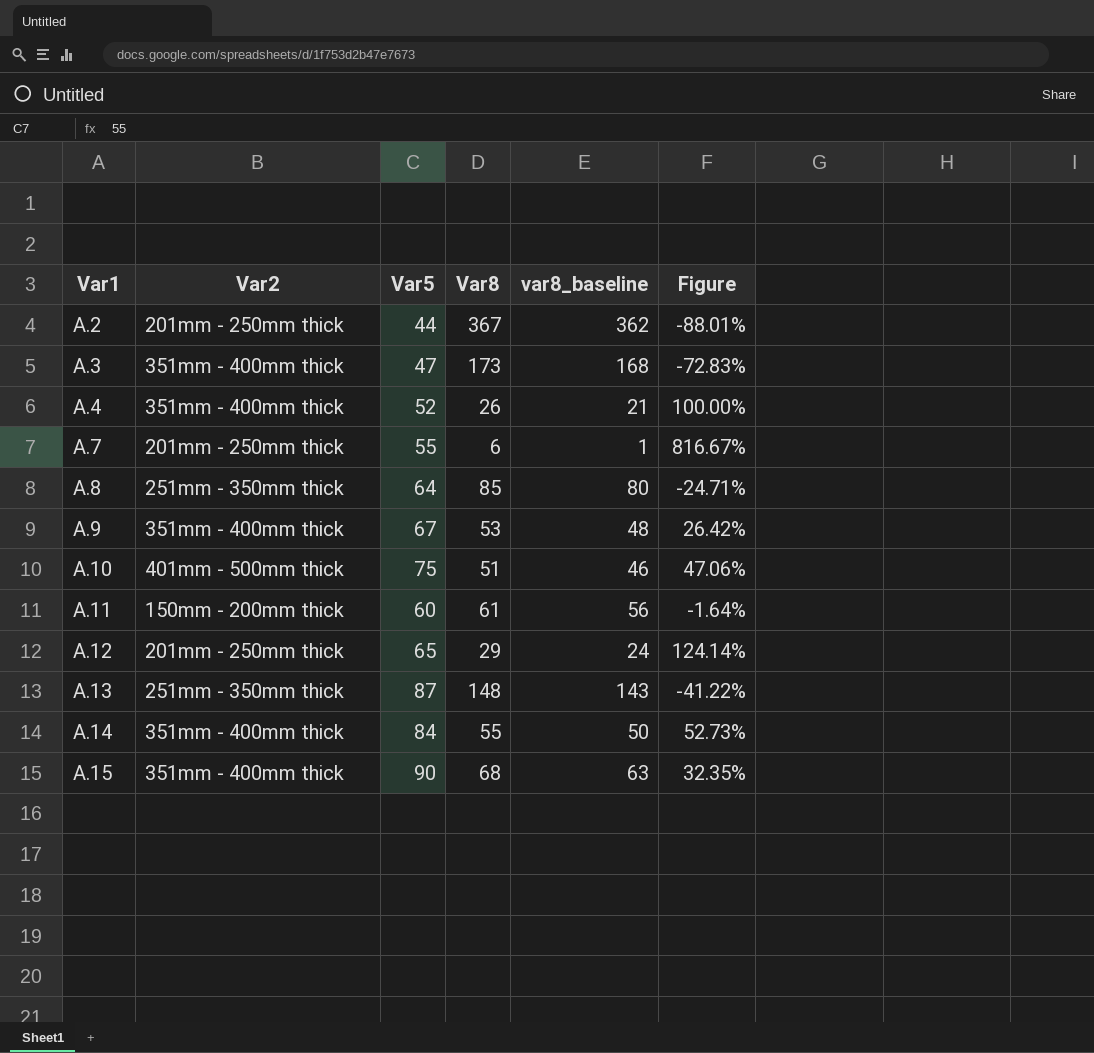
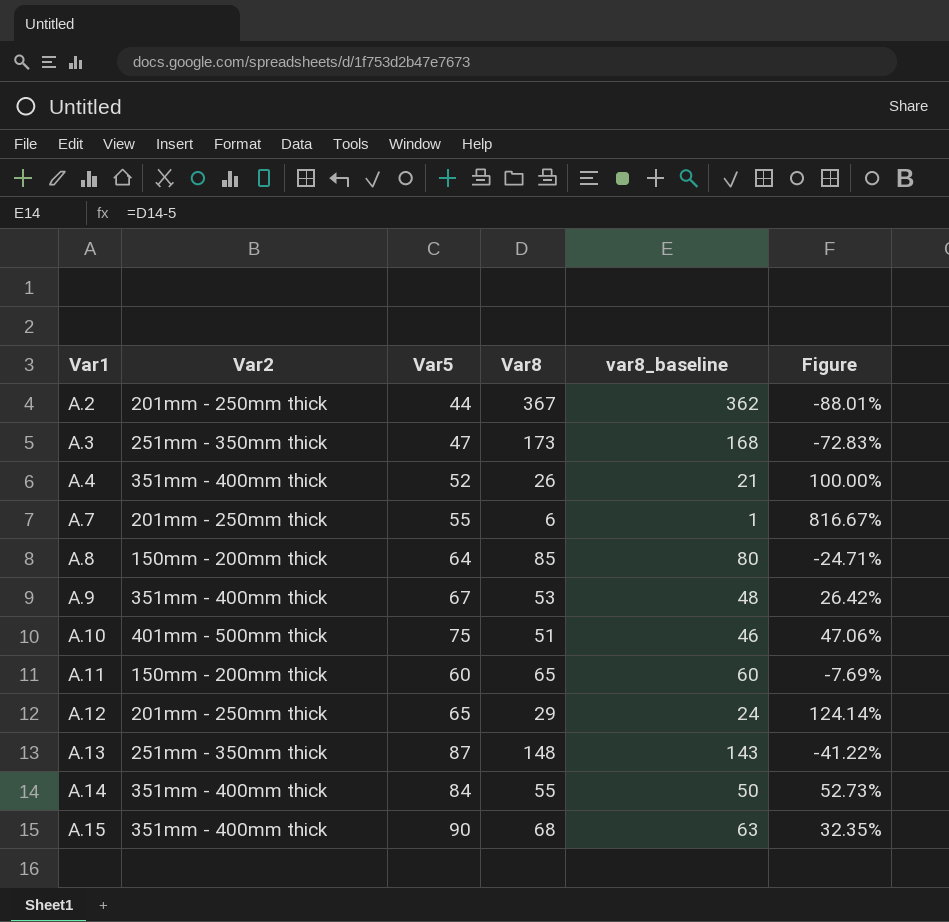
A.3 | Var2: 351mm - 400mm thick -> 251mm - 350mm thick
A.8 | Var2: 251mm - 350mm thick -> 150mm - 200mm thick
A.11 | Var8: 61 -> 65
A.11 | var8_baseline: 56 -> 60
A.11 | Figure: -1.64% -> -7.69%

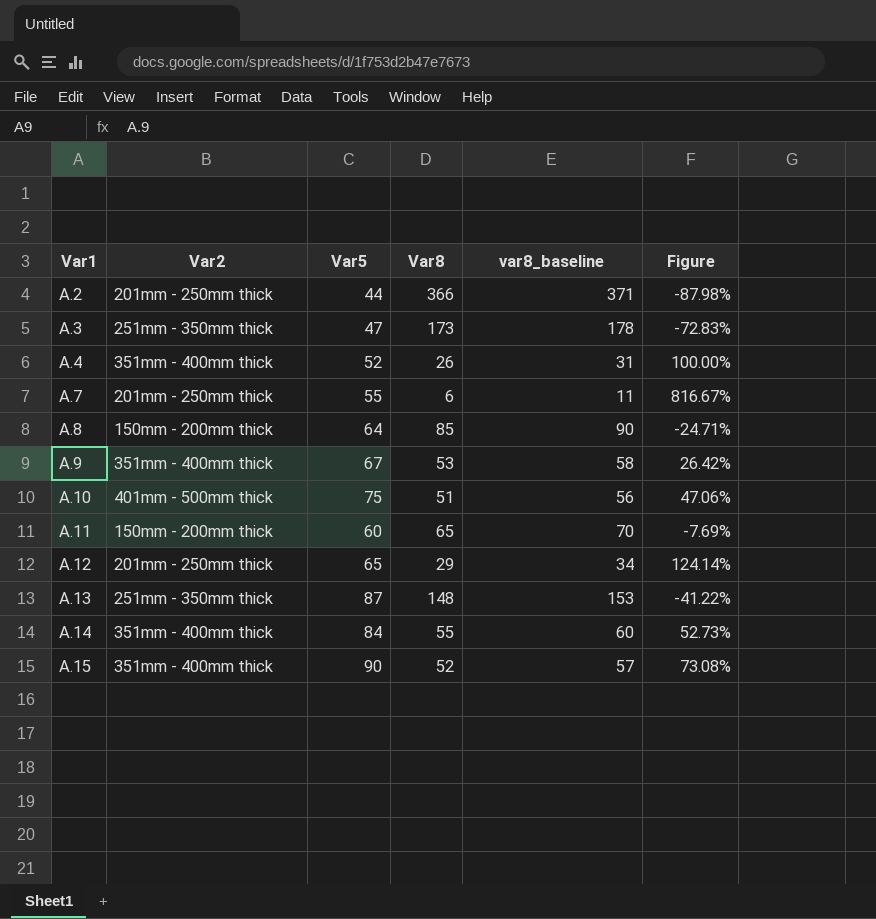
column var8_baseline | formula: [Var8] - 5 -> [Var8] + 5
A.2 | Var8: 367 -> 366
A.2 | Figure: -88.01% -> -87.98%
A.15 | Var8: 68 -> 52
A.15 | Figure: 32.35% -> 73.08%

